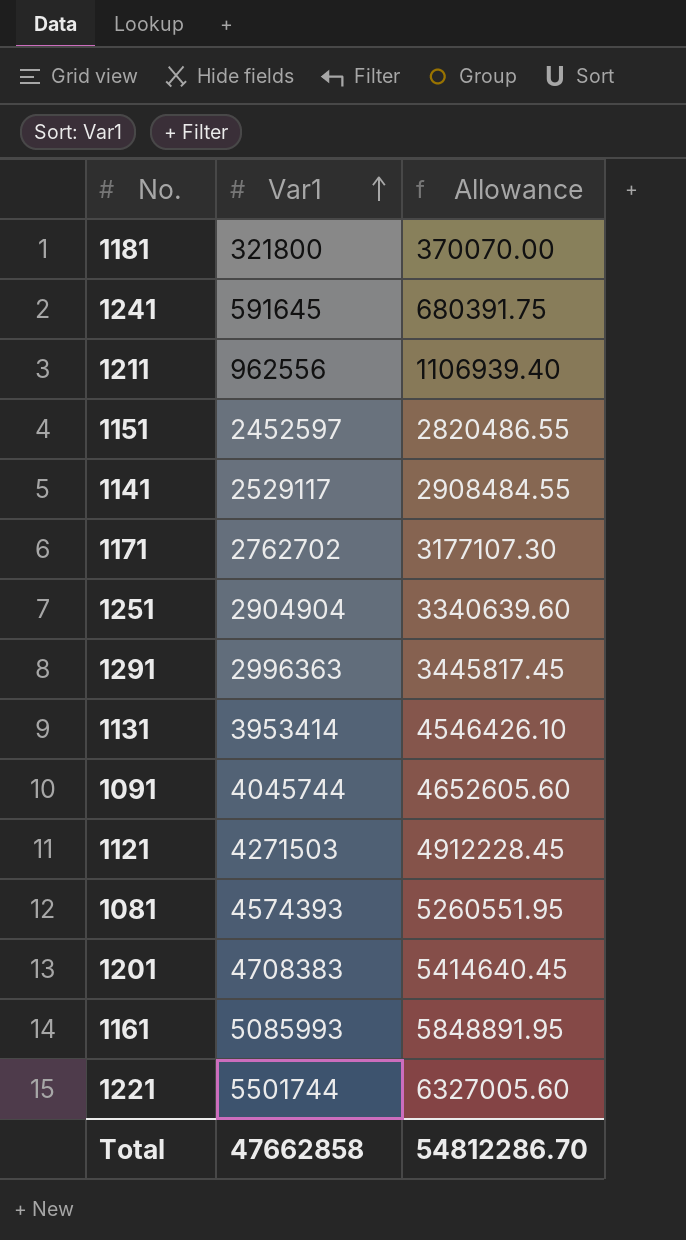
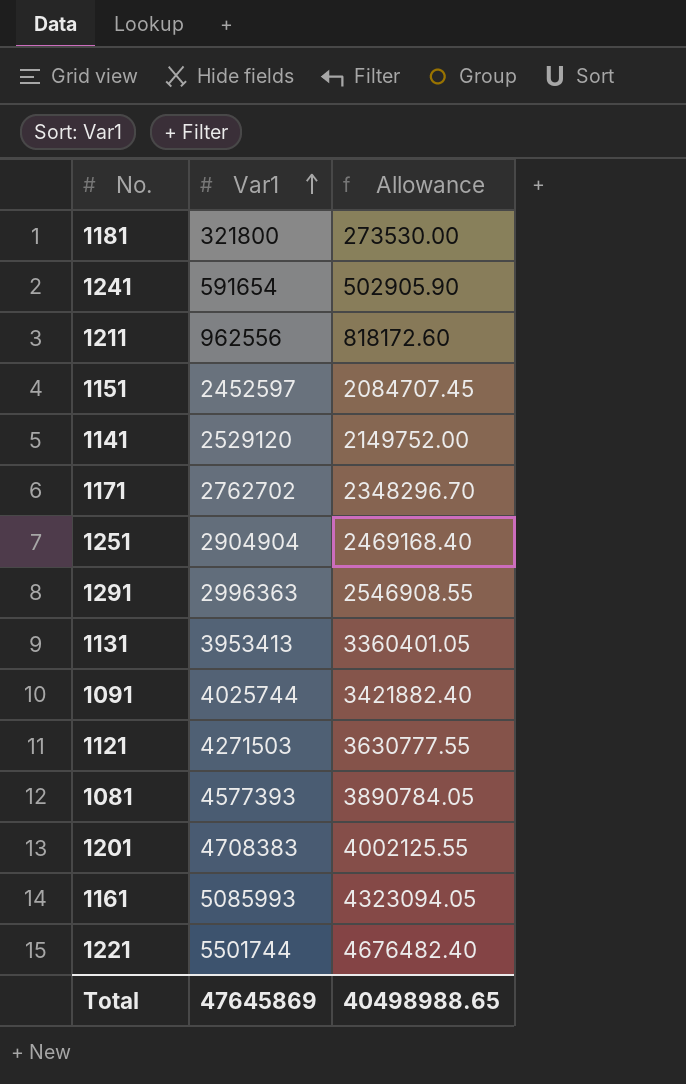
column Allowance | formula: [Var1] * 1.15 -> [Var1] * 0.85
1241 | Var1: 591645 -> 591654
1141 | Var1: 2529117 -> 2529120
1131 | Var1: 3953414 -> 3953413
1091 | Var1: 4045744 -> 4025744
1081 | Var1: 4574393 -> 4577393
Total | Var1: 47662858 -> 47645869
Total | Allowance: 54812286.70 -> 40498988.65

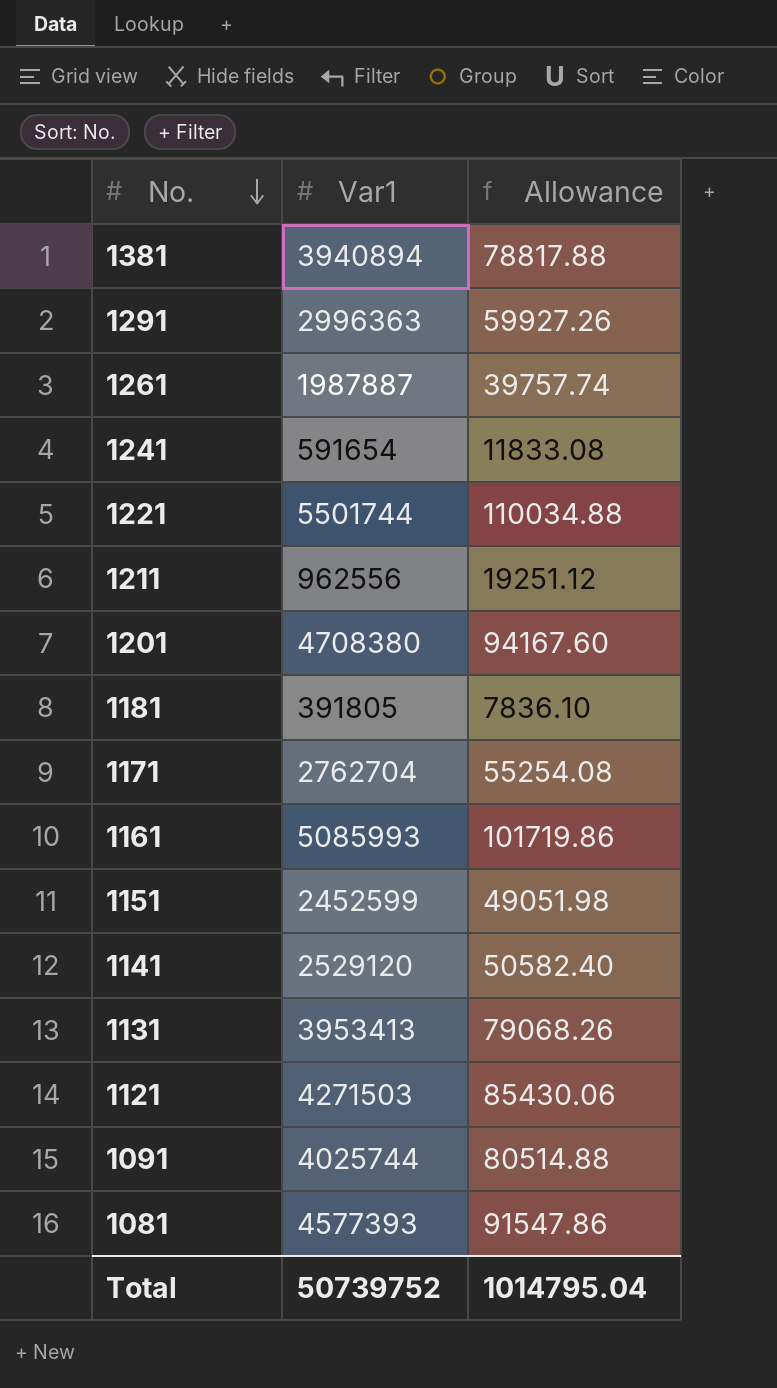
row order: Var1 ascending -> No. descending
column Allowance | formula: [Var1] * 0.85 -> [Var1] * 0.02
row 1251: 2904904 | 2469168.40 -> none
row 1381: none -> 3940894 | 78817.88
row 1261: none -> 1987887 | 39757.74
1201 | Var1: 4708383 -> 4708380
1181 | Var1: 321800 -> 391805
1171 | Var1: 2762702 -> 2762704
1151 | Var1: 2452597 -> 2452599
Total | Var1: 47645869 -> 50739752
Total | Allowance: 40498988.65 -> 1014795.04

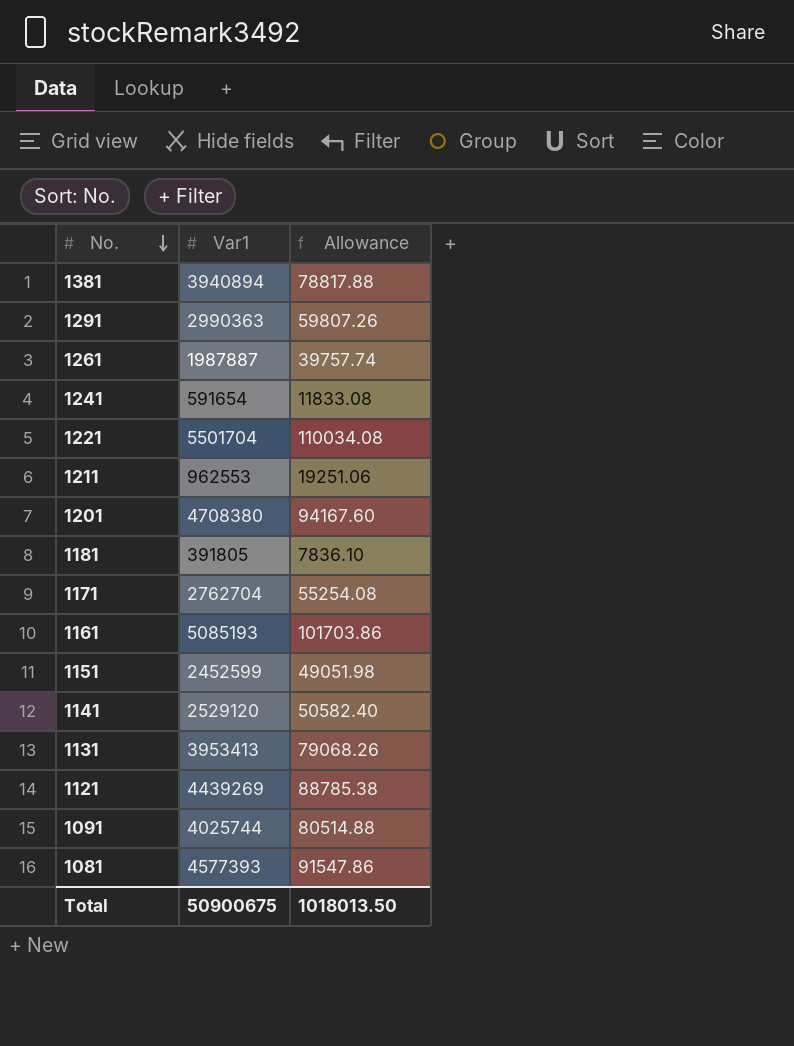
1291 | Var1: 2996363 -> 2990363
1291 | Allowance: 59927.26 -> 59807.26
1221 | Var1: 5501744 -> 5501704
1221 | Allowance: 110034.88 -> 110034.08
1211 | Var1: 962556 -> 962553
1211 | Allowance: 19251.12 -> 19251.06
1161 | Var1: 5085993 -> 5085193
1161 | Allowance: 101719.86 -> 101703.86
1121 | Var1: 4271503 -> 4439269
1121 | Allowance: 85430.06 -> 88785.38
Total | Var1: 50739752 -> 50900675
Total | Allowance: 1014795.04 -> 1018013.50

